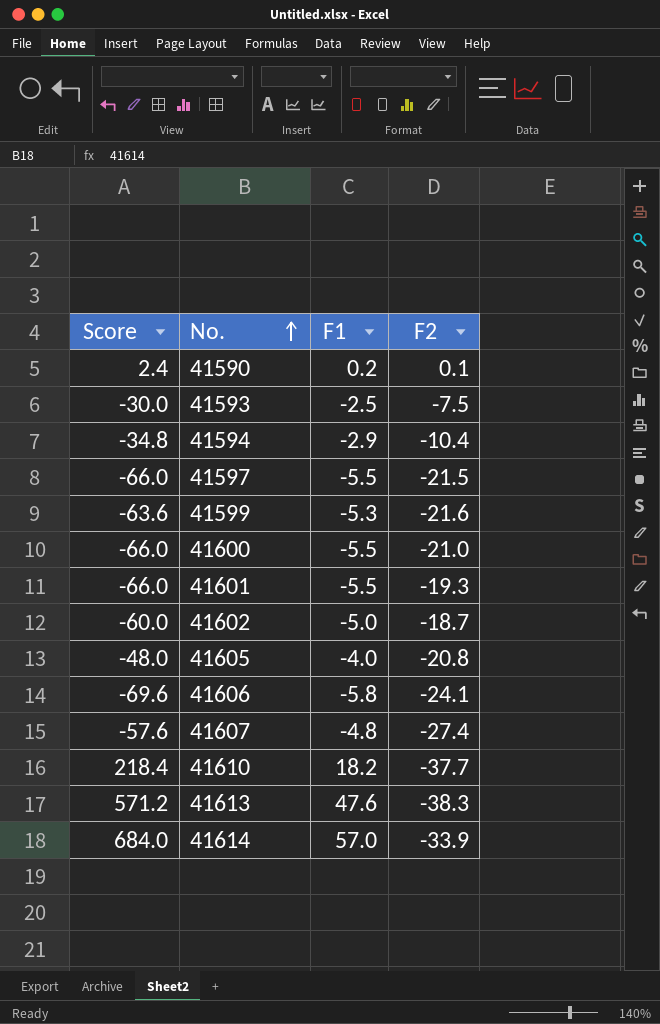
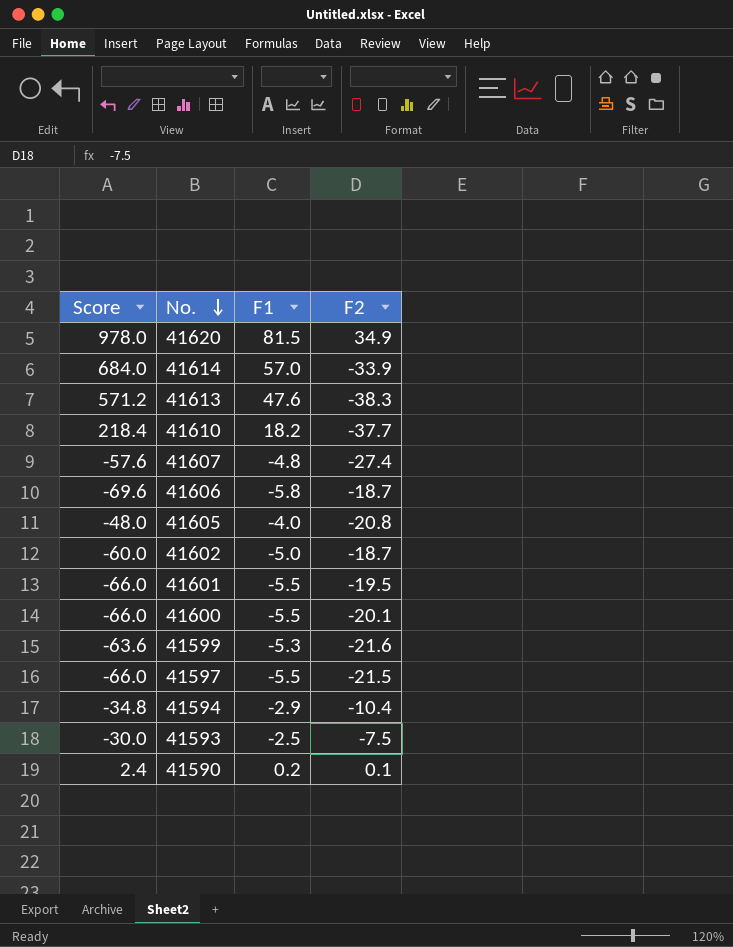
row order: No. ascending -> No. descending
row 41620: none -> 978.0 | 81.5 | 34.9
41606 | F2: -24.1 -> -18.7
41601 | F2: -19.3 -> -19.5
41600 | F2: -21.0 -> -20.1

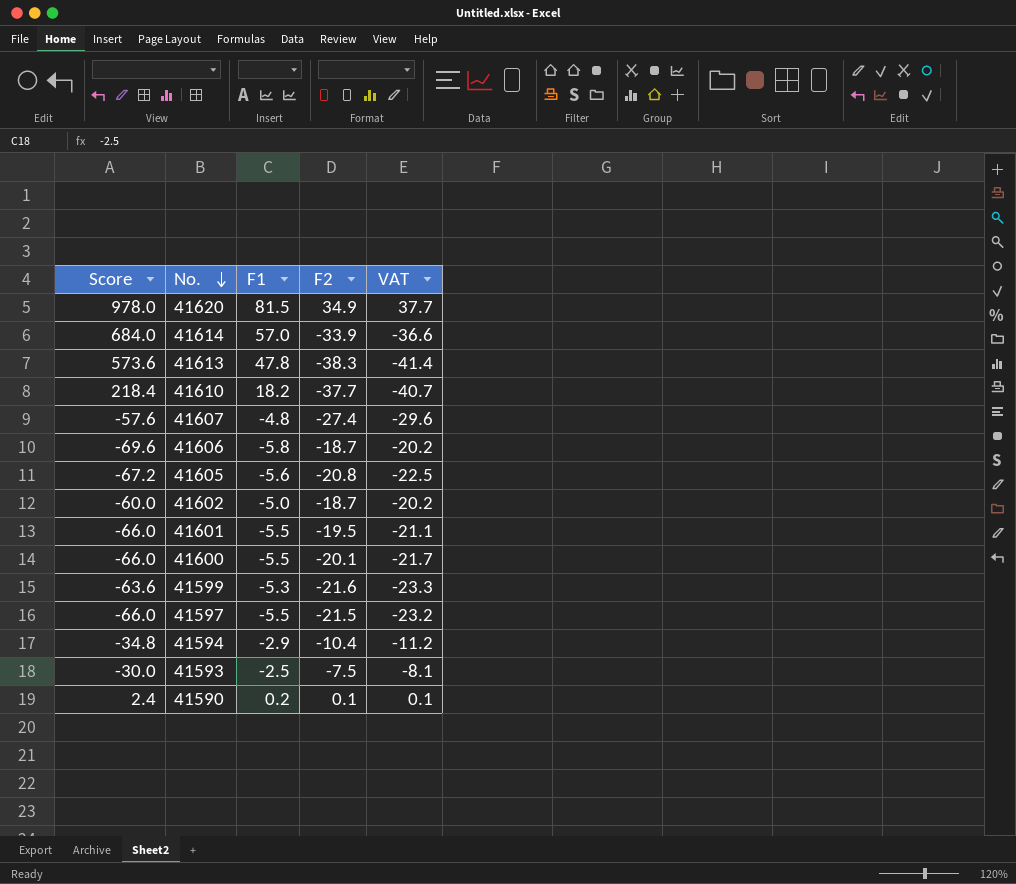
column VAT | formula: none -> [F2] * 1.08
41613 | Score: 571.2 -> 573.6
41613 | F1: 47.6 -> 47.8
41605 | Score: -48.0 -> -67.2
41605 | F1: -4.0 -> -5.6

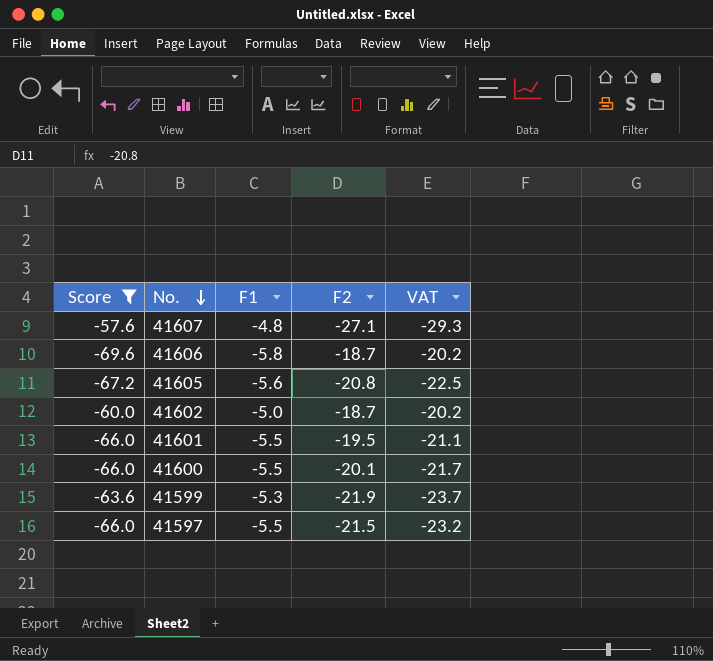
filter: none -> Score <= -57.6
41607 | F2: -27.4 -> -27.1
41607 | VAT: -29.6 -> -29.3
41599 | F2: -21.6 -> -21.9
41599 | VAT: -23.3 -> -23.7

